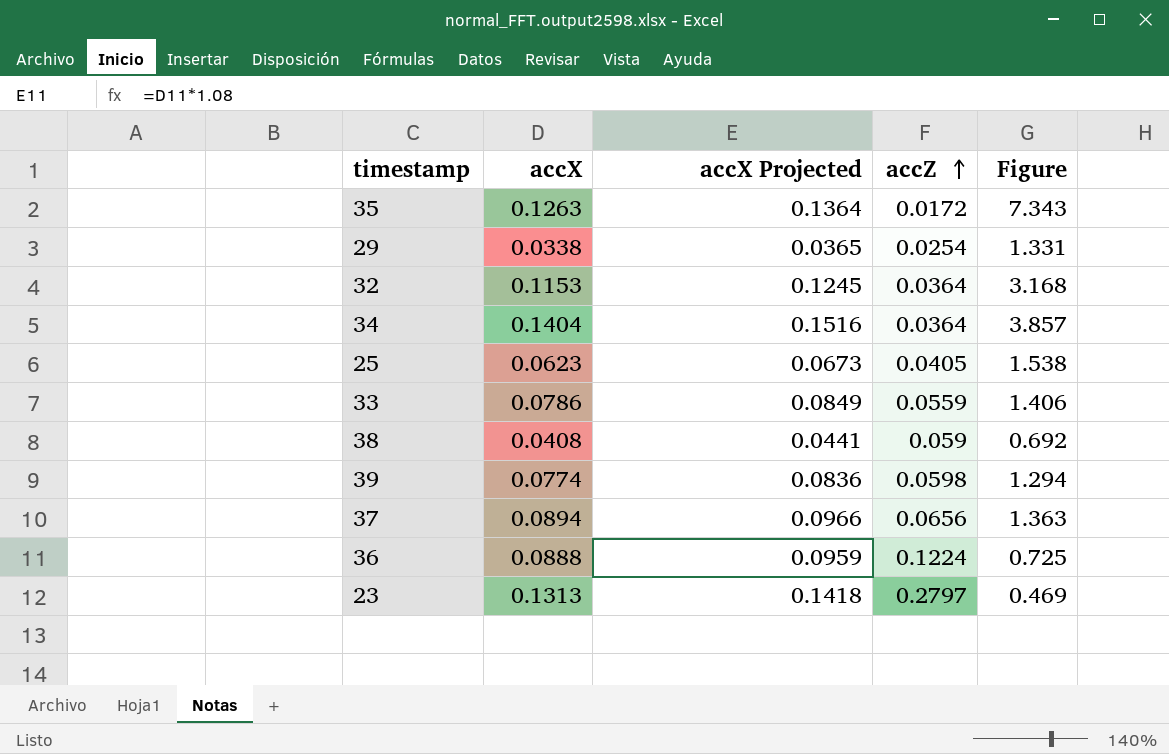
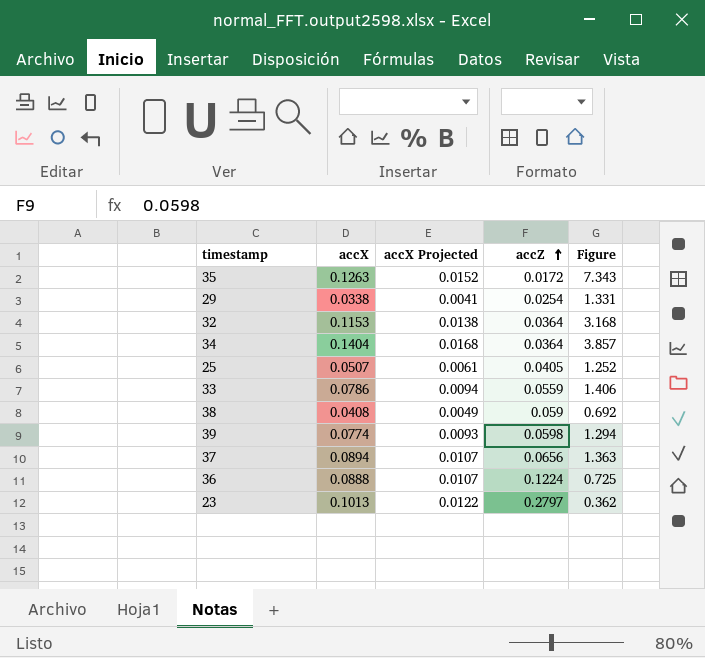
column accX Projected | formula: [accX] * 1.08 -> [accX] * 0.12
25 | accX: 0.0623 -> 0.0507
25 | Figure: 1.538 -> 1.252
23 | accX: 0.1313 -> 0.1013
23 | Figure: 0.469 -> 0.362

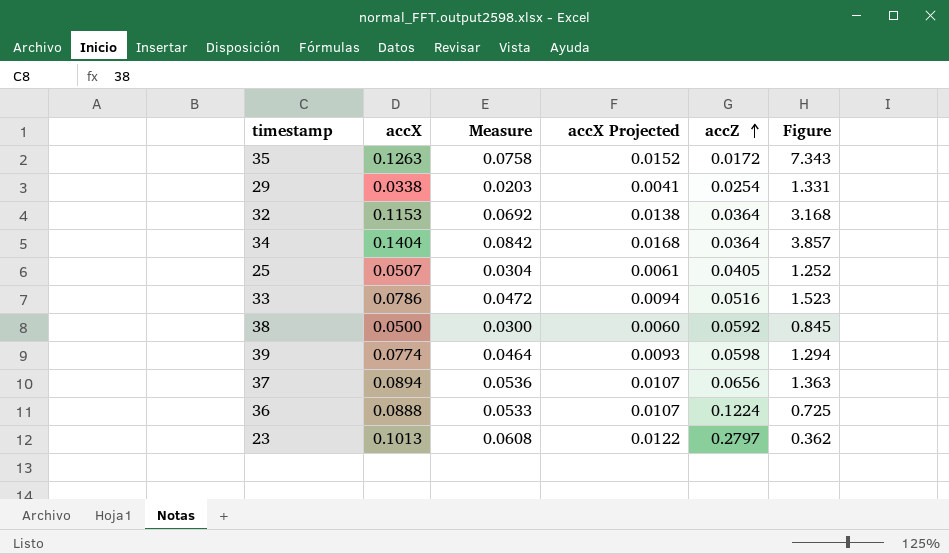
column Measure | formula: none -> [accX] * 0.6
33 | accZ: 0.0559 -> 0.0516
33 | Figure: 1.406 -> 1.523
38 | accX: 0.0408 -> 0.0500
38 | accX Projected: 0.0049 -> 0.0060
38 | accZ: 0.059 -> 0.0592
38 | Figure: 0.692 -> 0.845

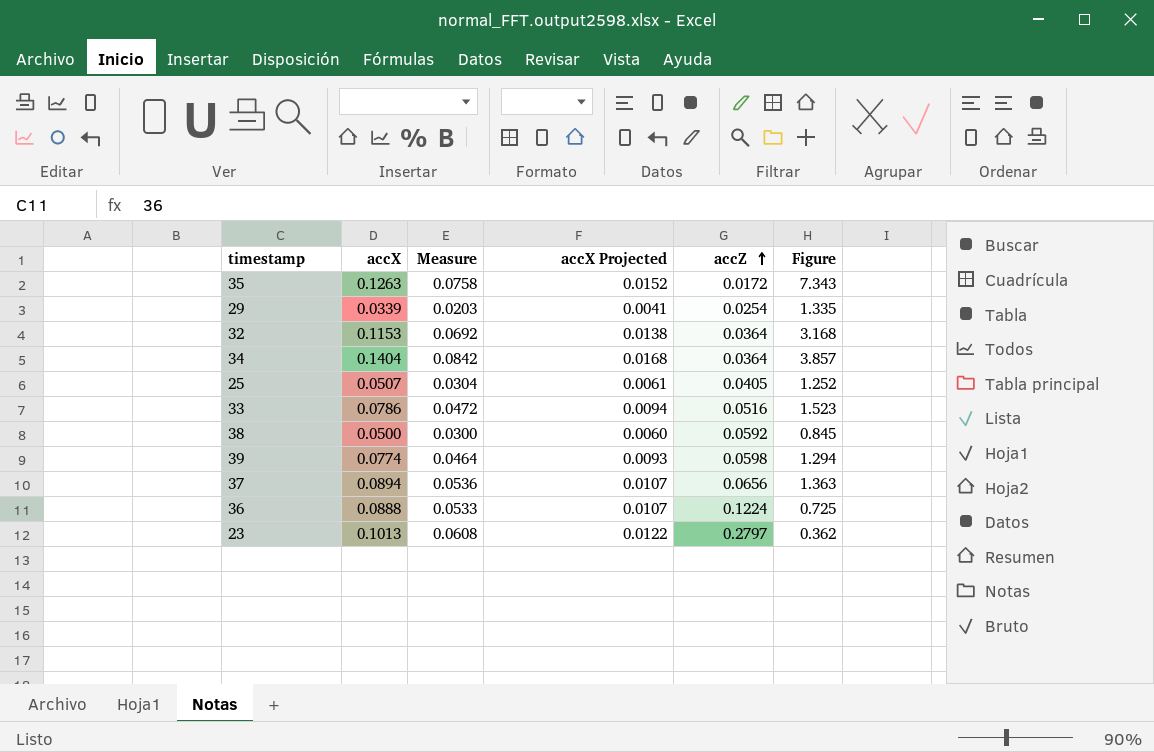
29 | accX: 0.0338 -> 0.0339
29 | Figure: 1.331 -> 1.335

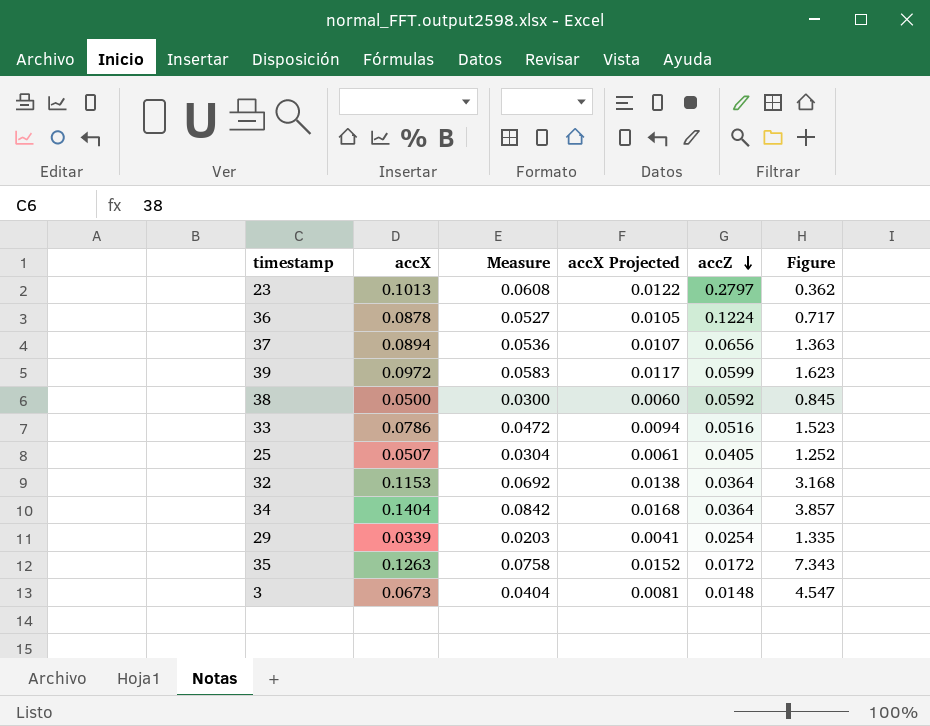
row order: accZ ascending -> accZ descending
36 | accX: 0.0888 -> 0.0878
36 | Measure: 0.0533 -> 0.0527
36 | accX Projected: 0.0107 -> 0.0105
36 | Figure: 0.725 -> 0.717
39 | accX: 0.0774 -> 0.0972
39 | Measure: 0.0464 -> 0.0583
39 | accX Projected: 0.0093 -> 0.0117
39 | accZ: 0.0598 -> 0.0599
39 | Figure: 1.294 -> 1.623
row 3: none -> 0.0673 | 0.0404 | 0.0081 | 0.0148 | 4.547

